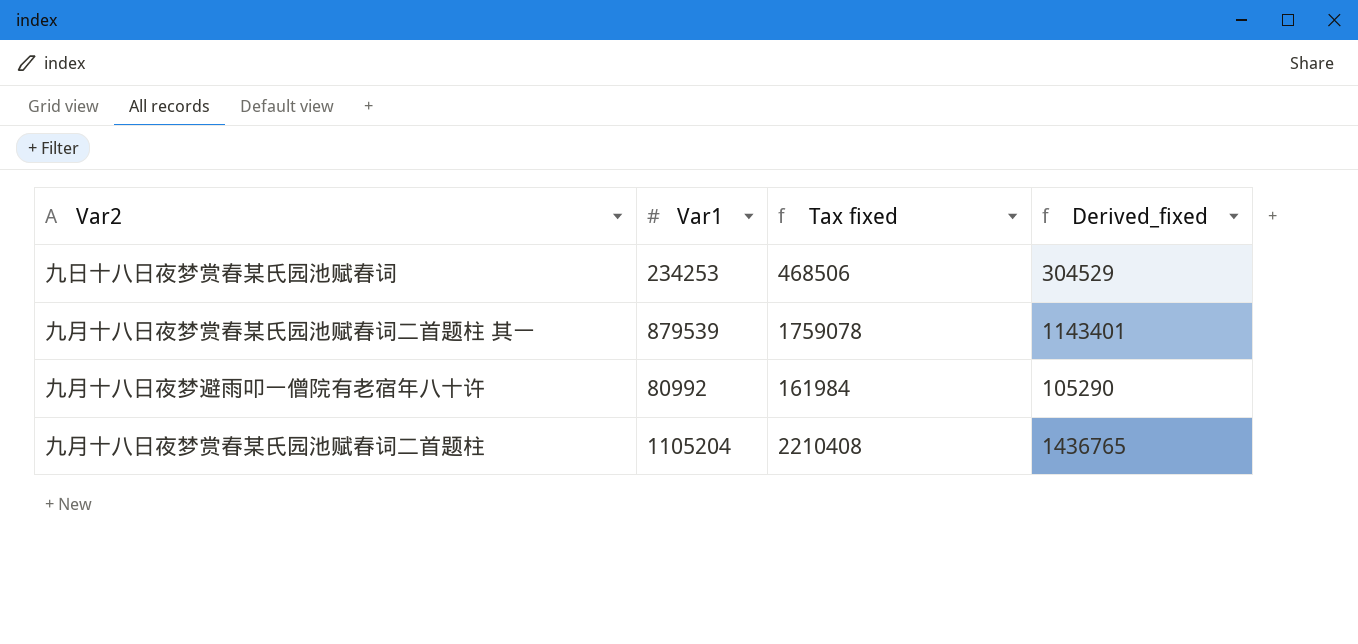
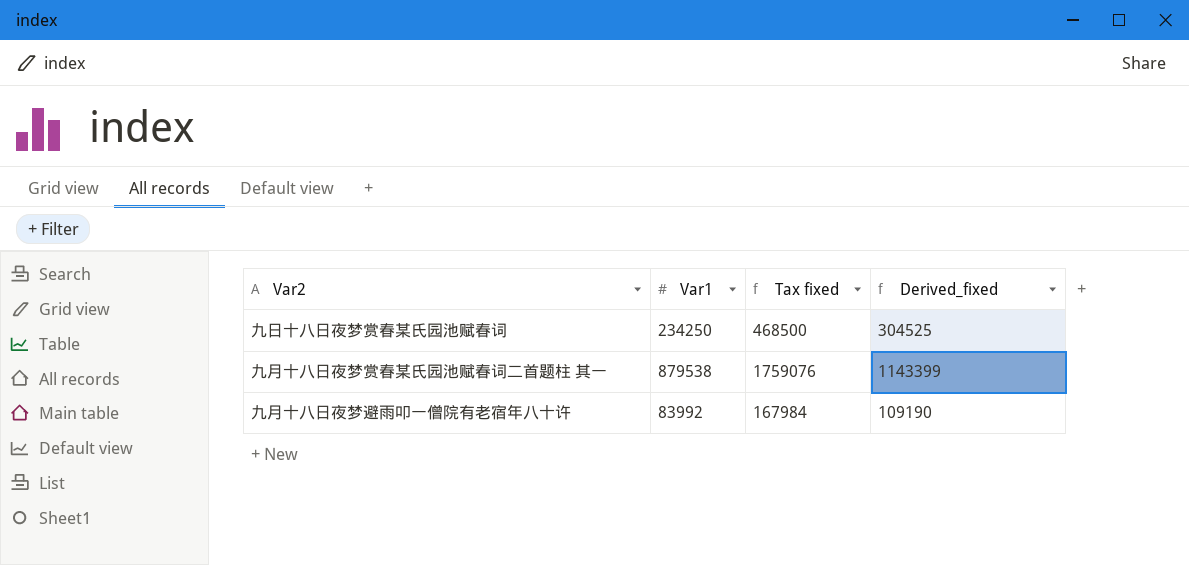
row 九月十八日夜梦赏春某氏园池赋春词二首题柱: 1105204 | 2210408 | 1436765 -> none
九日十八日夜梦赏春某氏园池赋春词 | Var1: 234253 -> 234250
九日十八日夜梦赏春某氏园池赋春词 | Tax fixed: 468506 -> 468500
九日十八日夜梦赏春某氏园池赋春词 | Derived_fixed: 304529 -> 304525
九月十八日夜梦赏春某氏园池赋春词二首题柱 其一 | Var1: 879539 -> 879538
九月十八日夜梦赏春某氏园池赋春词二首题柱 其一 | Tax fixed: 1759078 -> 1759076
九月十八日夜梦赏春某氏园池赋春词二首题柱 其一 | Derived_fixed: 1143401 -> 1143399
九月十八日夜梦避雨叩一僧院有老宿年八十许 | Var1: 80992 -> 83992
九月十八日夜梦避雨叩一僧院有老宿年八十许 | Tax fixed: 161984 -> 167984
九月十八日夜梦避雨叩一僧院有老宿年八十许 | Derived_fixed: 105290 -> 109190

